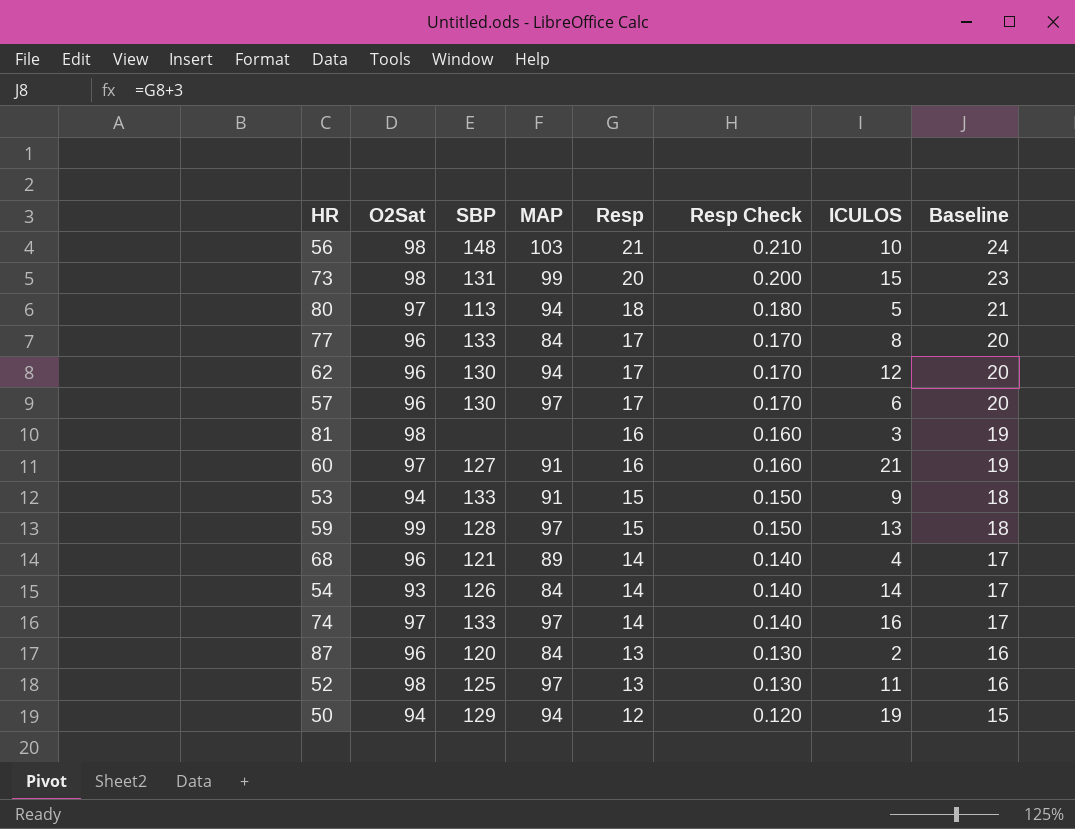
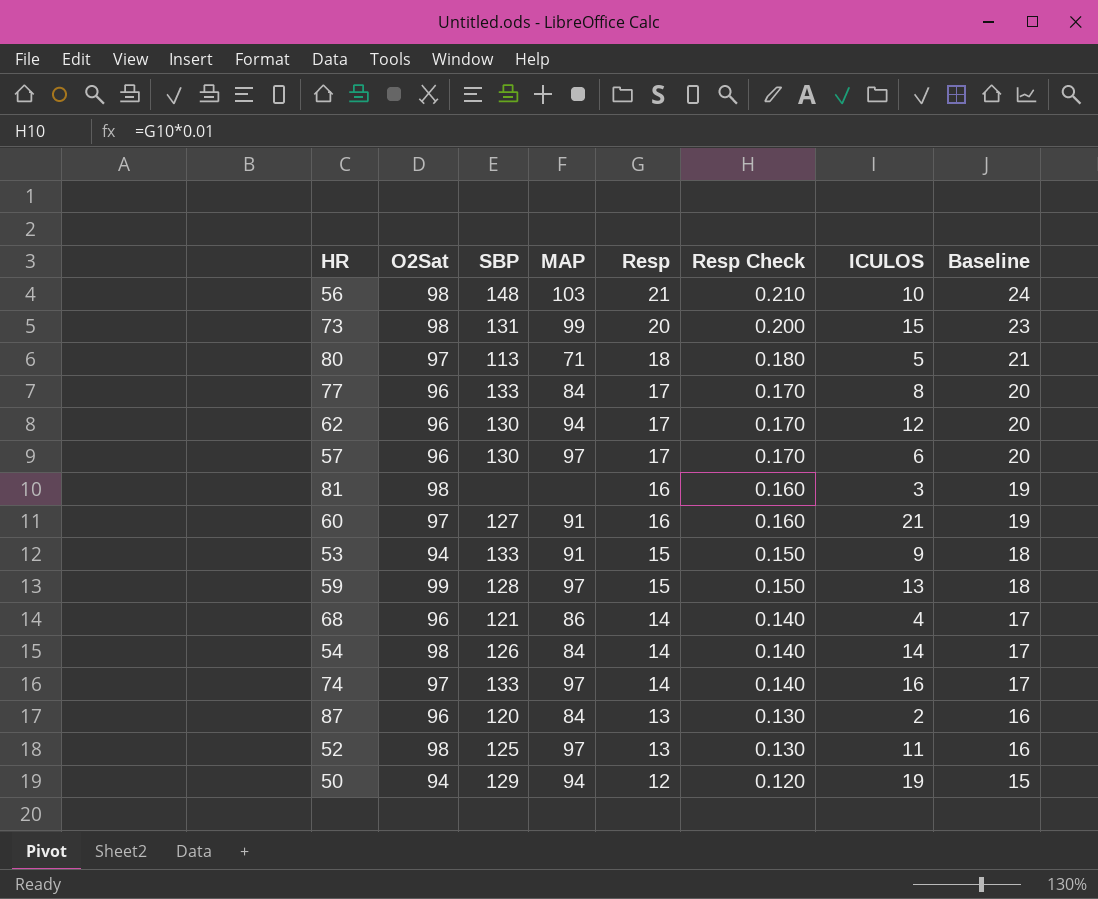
80 | MAP: 94 -> 71
68 | MAP: 89 -> 86
54 | O2Sat: 93 -> 98

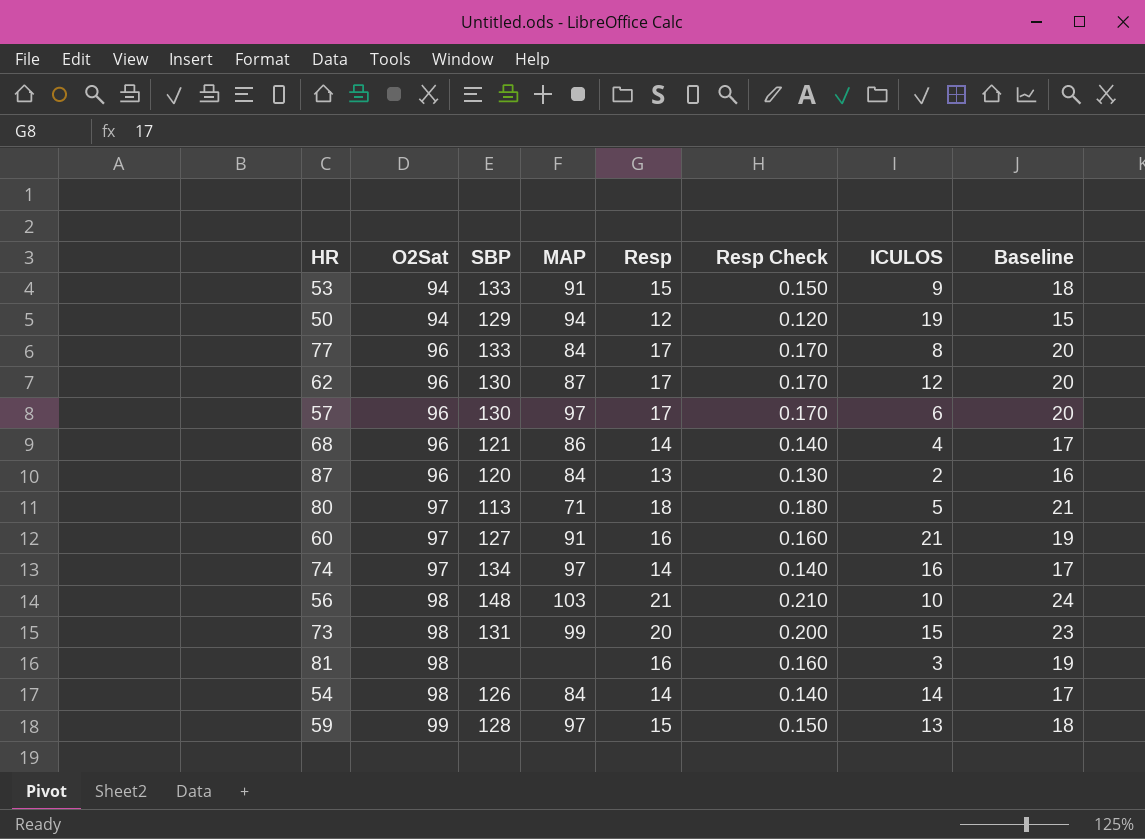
row order: Resp descending -> O2Sat ascending
row 52: 98 | 125 | 97 | 13 | 0.130 | 11 | 16 -> none
62 | MAP: 94 -> 87
74 | SBP: 133 -> 134

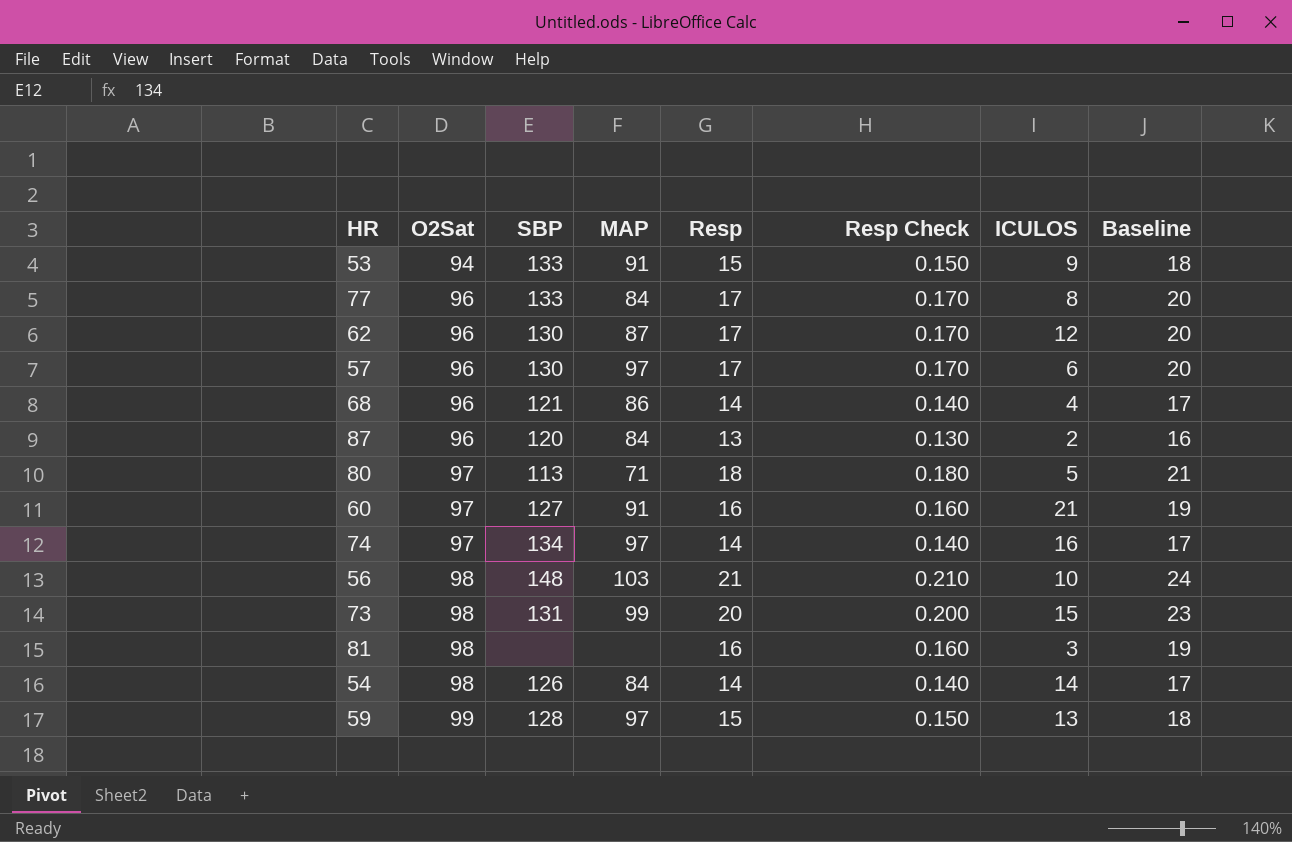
row 50: 94 | 129 | 94 | 12 | 0.120 | 19 | 15 -> none

